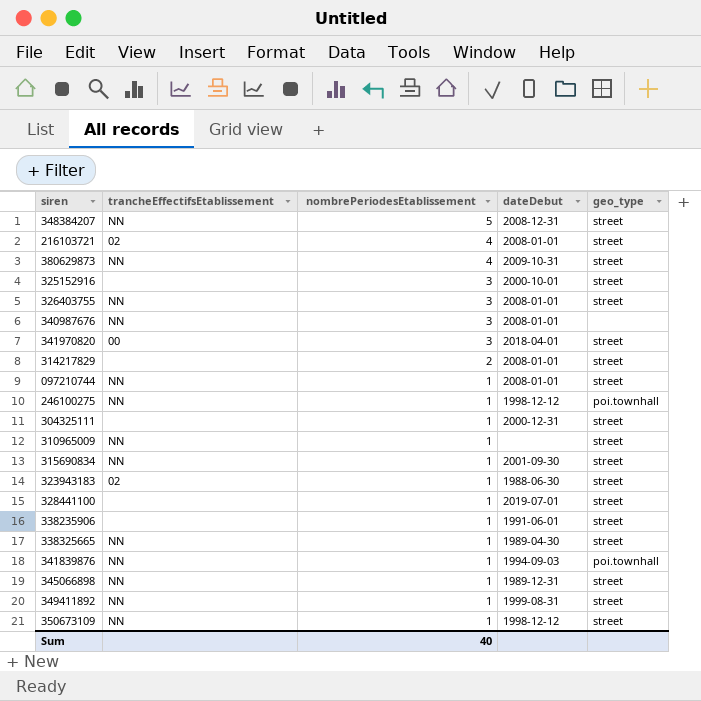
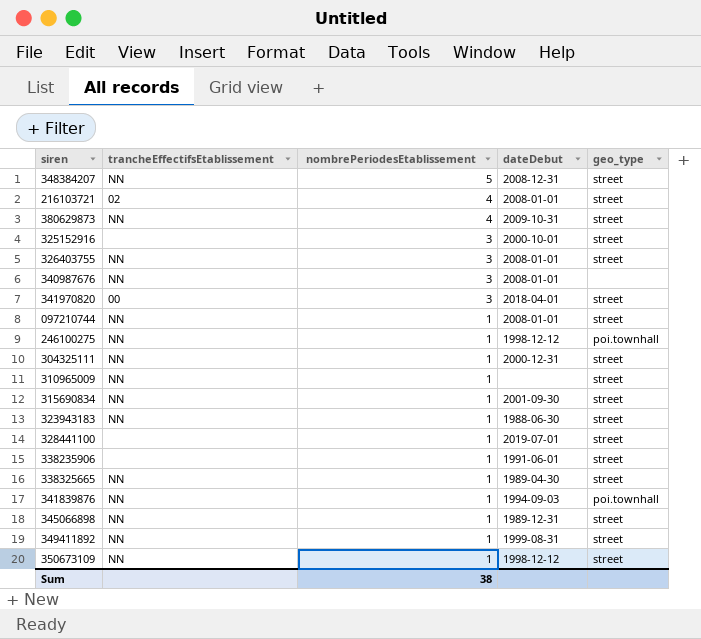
row 314217829: none | 2 | 2008-01-01 | street -> none
304325111 | trancheEffectifsEtablissement: none -> NN
323943183 | trancheEffectifsEtablissement: 02 -> NN
Sum | nombrePeriodesEtablissement: 40 -> 38

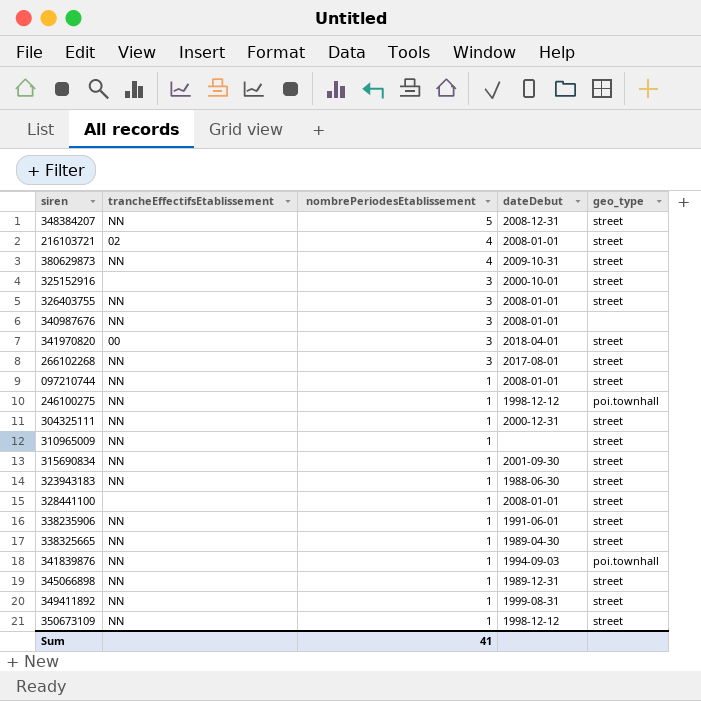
row 266102268: none -> NN | 3 | 2017-08-01 | street
328441100 | dateDebut: 2019-07-01 -> 2008-01-01
338235906 | trancheEffectifsEtablissement: none -> NN
Sum | nombrePeriodesEtablissement: 38 -> 41

